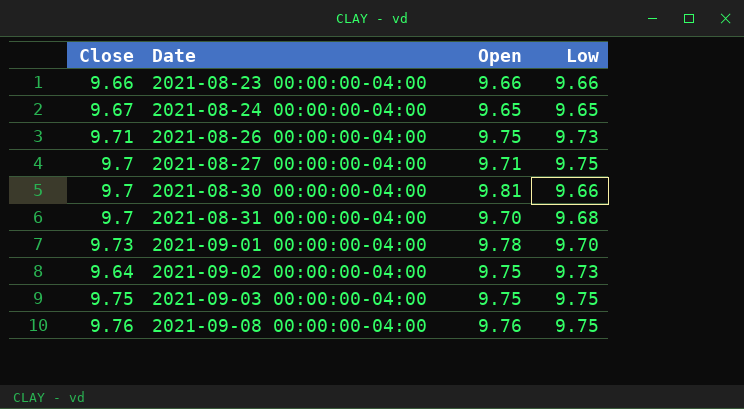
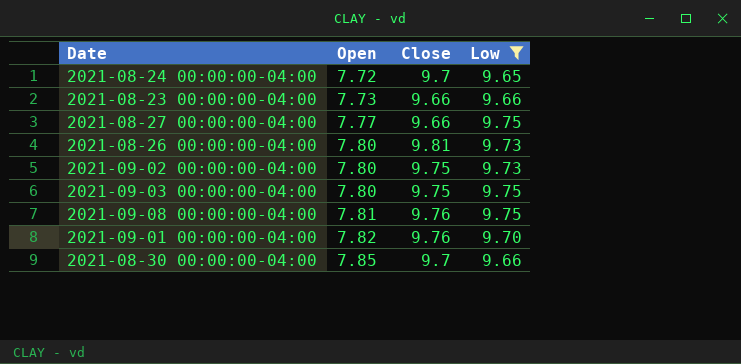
filter: none -> Low != 9.68
row order: Date ascending -> Open ascending
column Close | position: 1 -> 3
2021-08-24 00:00:00-04:00 | Open: 9.65 -> 7.72
2021-08-24 00:00:00-04:00 | Close: 9.67 -> 9.7
2021-08-23 00:00:00-04:00 | Open: 9.66 -> 7.73
2021-08-27 00:00:00-04:00 | Open: 9.71 -> 7.77
2021-08-27 00:00:00-04:00 | Close: 9.7 -> 9.66
2021-08-26 00:00:00-04:00 | Open: 9.75 -> 7.80
2021-08-26 00:00:00-04:00 | Close: 9.71 -> 9.81
2021-09-02 00:00:00-04:00 | Open: 9.75 -> 7.80
2021-09-02 00:00:00-04:00 | Close: 9.64 -> 9.75
2021-09-03 00:00:00-04:00 | Open: 9.75 -> 7.80
2021-09-08 00:00:00-04:00 | Open: 9.76 -> 7.81
2021-09-01 00:00:00-04:00 | Open: 9.78 -> 7.82
2021-09-01 00:00:00-04:00 | Close: 9.73 -> 9.76
2021-08-30 00:00:00-04:00 | Open: 9.81 -> 7.85

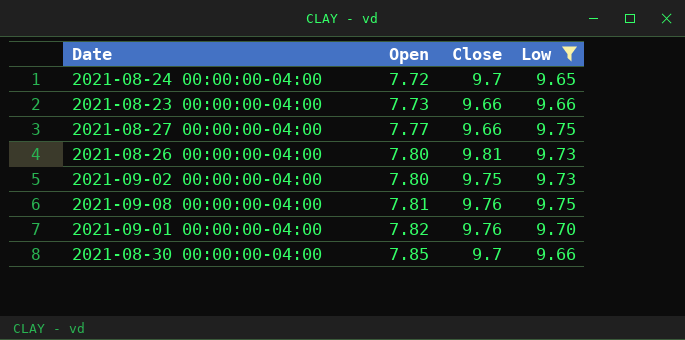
row 2021-09-03 00:00:00-04:00: 7.80 | 9.75 | 9.75 -> none

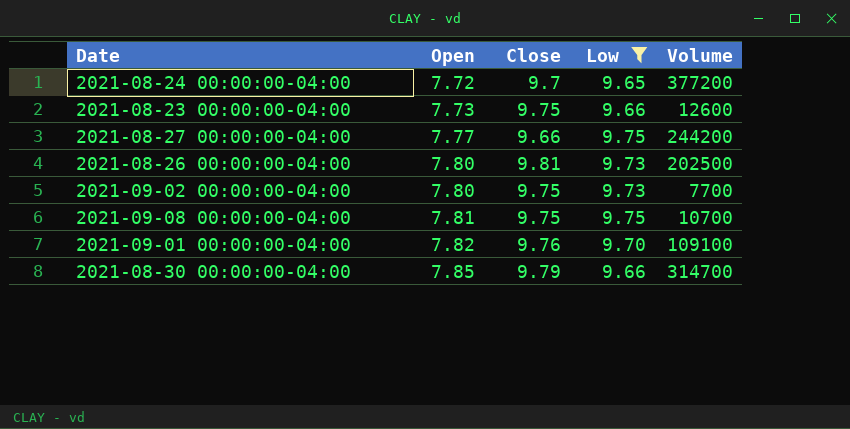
column Volume | position: none -> 5
2021-08-23 00:00:00-04:00 | Close: 9.66 -> 9.75
2021-09-08 00:00:00-04:00 | Close: 9.76 -> 9.75
2021-08-30 00:00:00-04:00 | Close: 9.7 -> 9.79

